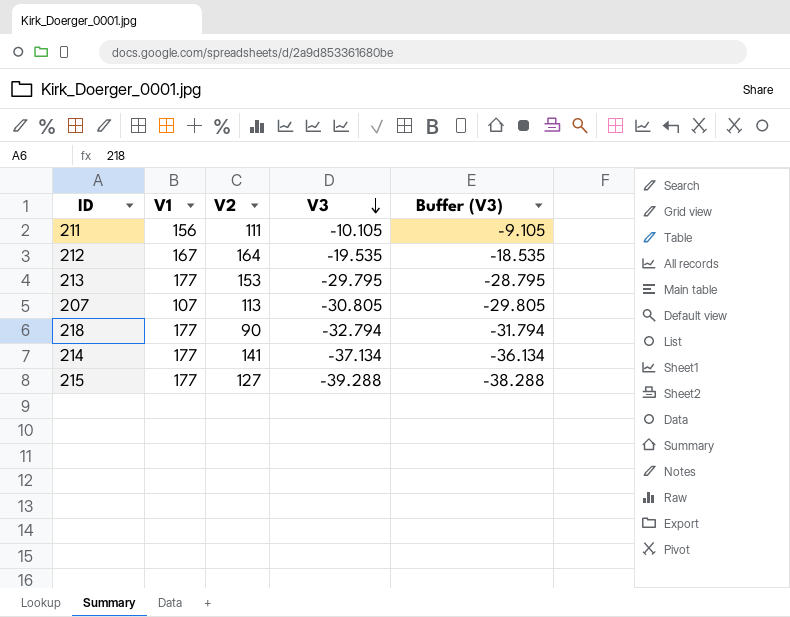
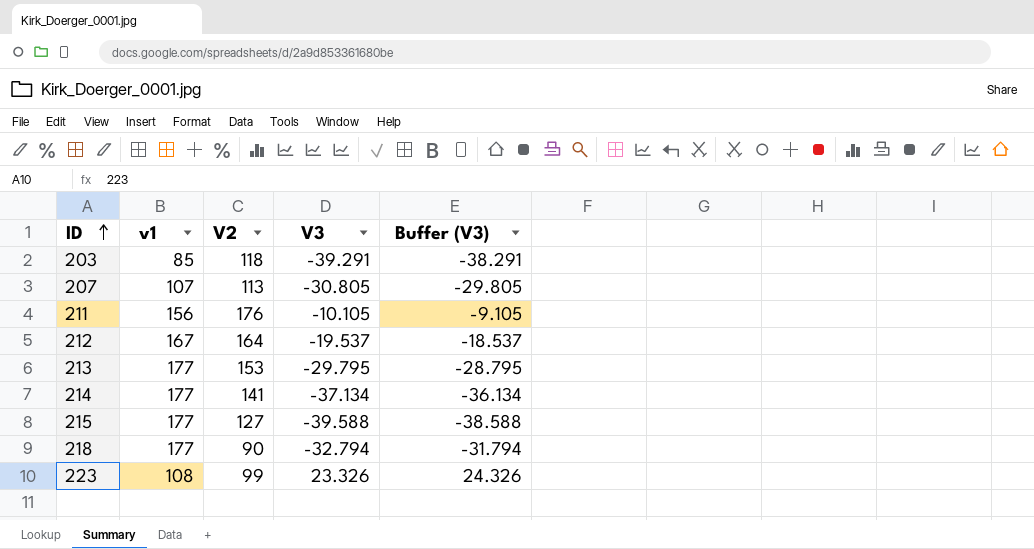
row order: V3 descending -> ID ascending
column name: V1 -> v1
row 203: none -> 85 | 118 | -39.291 | -38.291
211 | V2: 111 -> 176
212 | V3: -19.535 -> -19.537
212 | Buffer (V3): -18.535 -> -18.537
215 | V3: -39.288 -> -39.588
215 | Buffer (V3): -38.288 -> -38.588
row 223: none -> 108 | 99 | 23.326 | 24.326

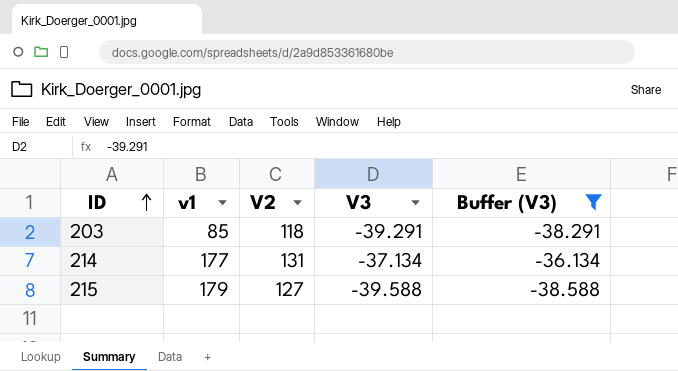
filter: none -> Buffer (V3) <= -36.134
214 | V2: 141 -> 131
215 | v1: 177 -> 179

